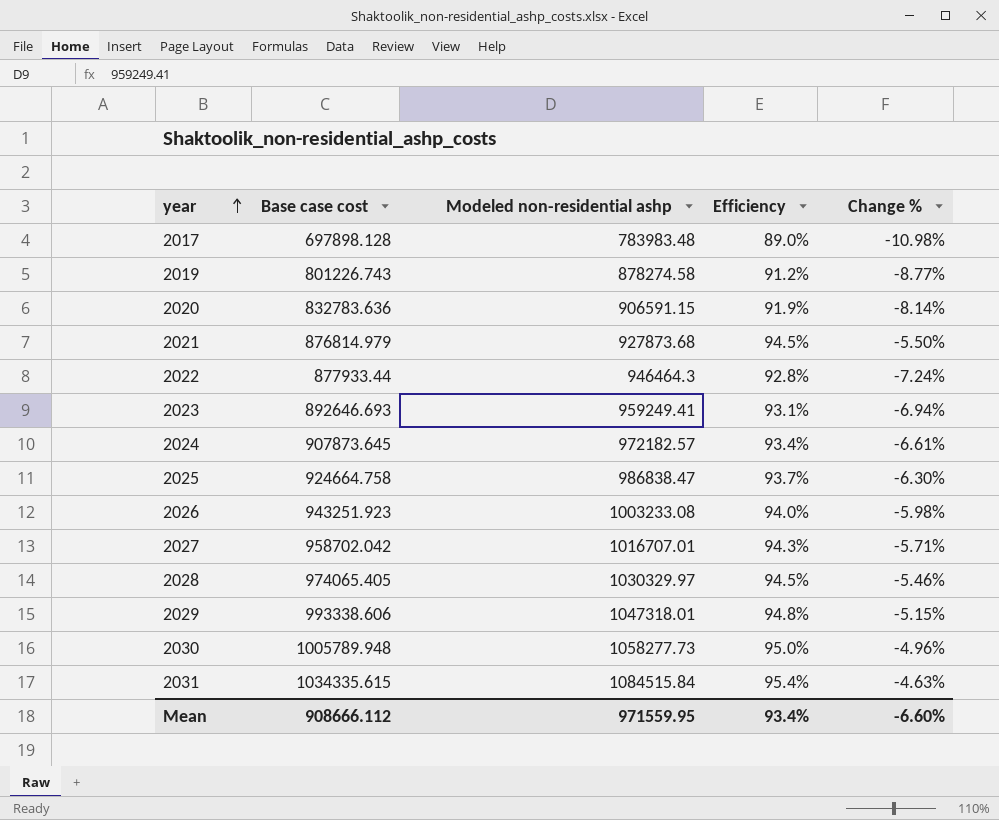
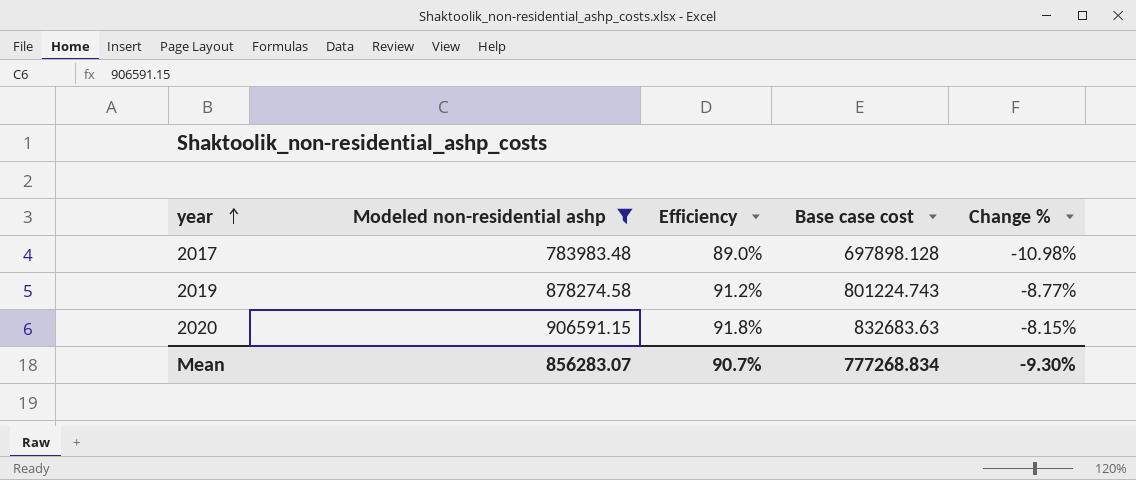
filter: none -> Modeled non-residential ashp <= 906591.15
column Base case cost | position: 2 -> 4
2019 | Base case cost: 801226.743 -> 801224.743
2020 | Efficiency: 91.9% -> 91.8%
2020 | Base case cost: 832783.636 -> 832683.63
2020 | Change %: -8.14% -> -8.15%
Mean | Modeled non-residential ashp: 971559.95 -> 856283.07
Mean | Efficiency: 93.4% -> 90.7%
Mean | Base case cost: 908666.112 -> 777268.834
Mean | Change %: -6.60% -> -9.30%

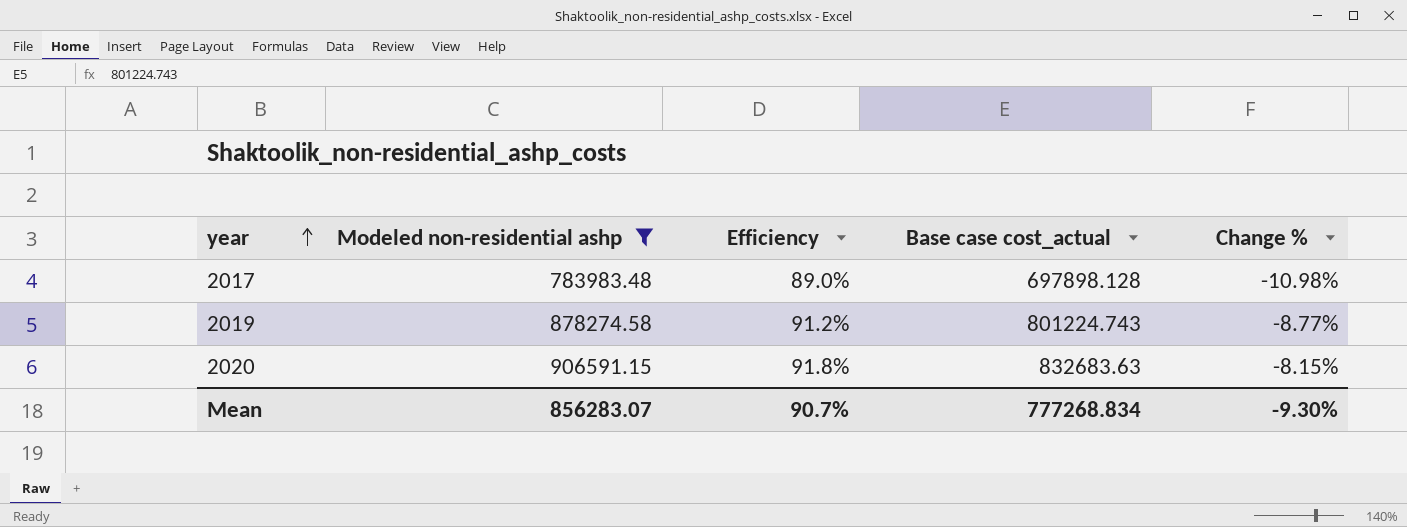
column name: Base case cost -> Base case cost_actual

